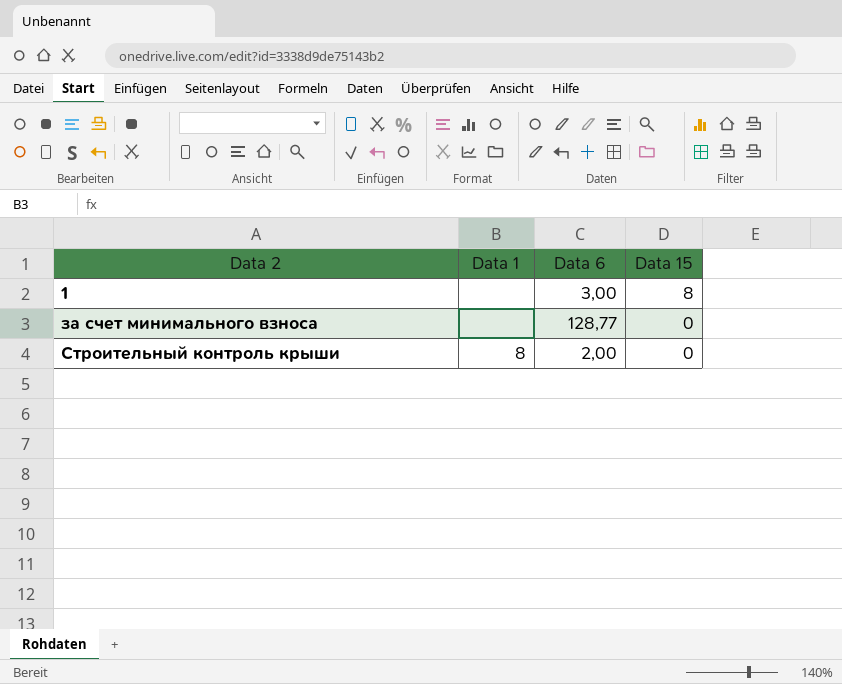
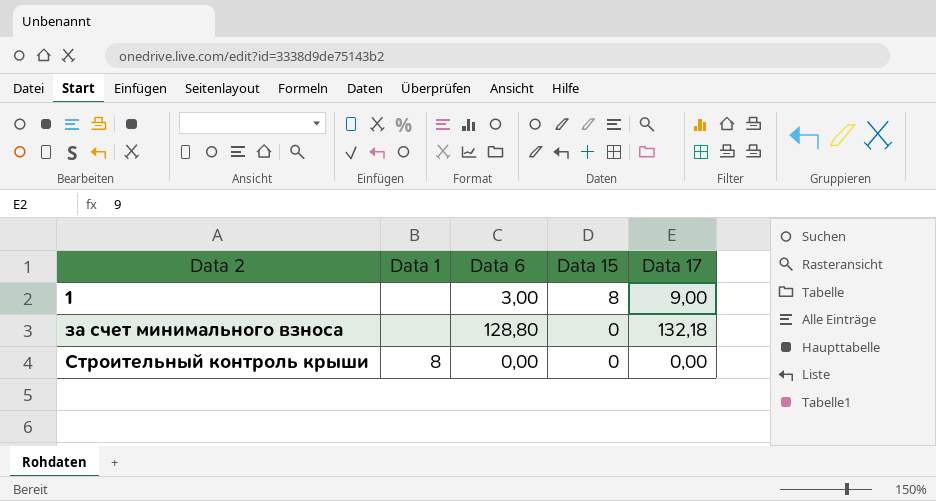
column Data 17 | position: none -> 5
за счет минимального взноса | Data 6: 128,77 -> 128,80
Строительный контроль крыши | Data 6: 2,00 -> 0,00

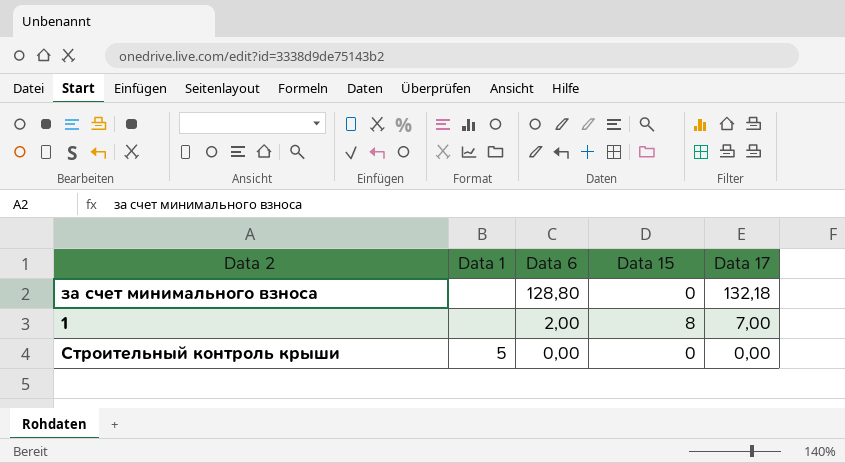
row order: Data 2 ascending -> Data 6 descending
1 | Data 6: 3,00 -> 2,00
1 | Data 17: 9,00 -> 7,00
Строительный контроль крыши | Data 1: 8 -> 5

